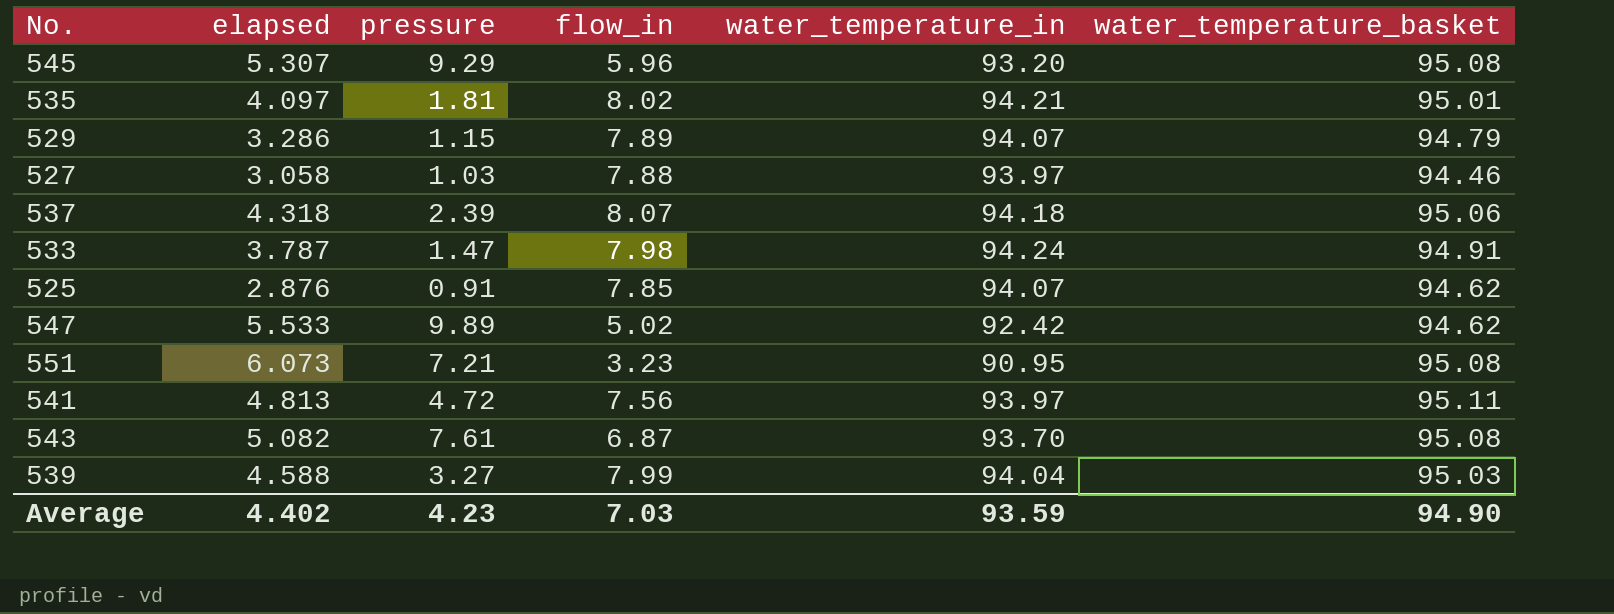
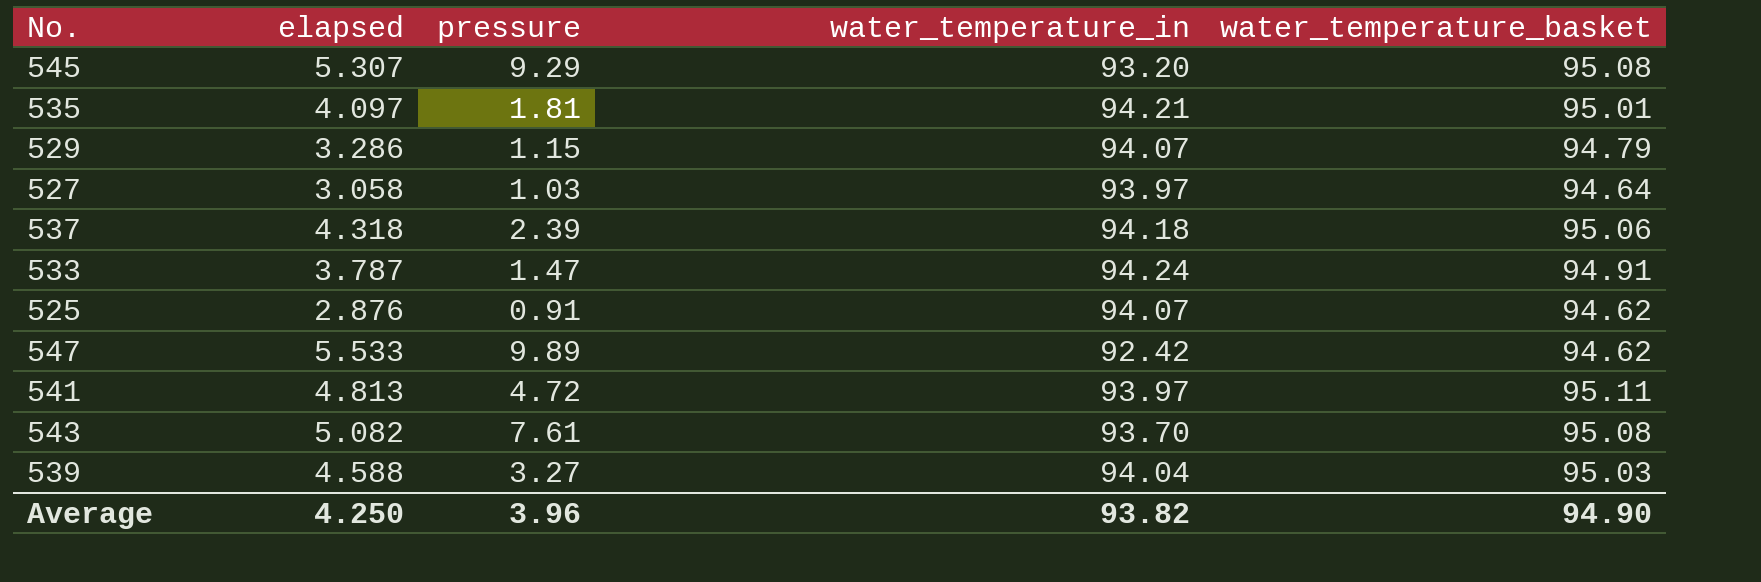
column flow_in | position: 4 -> none
row 551: 6.073 | 7.21 | 3.23 | 90.95 | 95.08 -> none
527 | water_temperature_basket: 94.46 -> 94.64
Average | elapsed: 4.402 -> 4.250
Average | pressure: 4.23 -> 3.96
Average | water_temperature_in: 93.59 -> 93.82

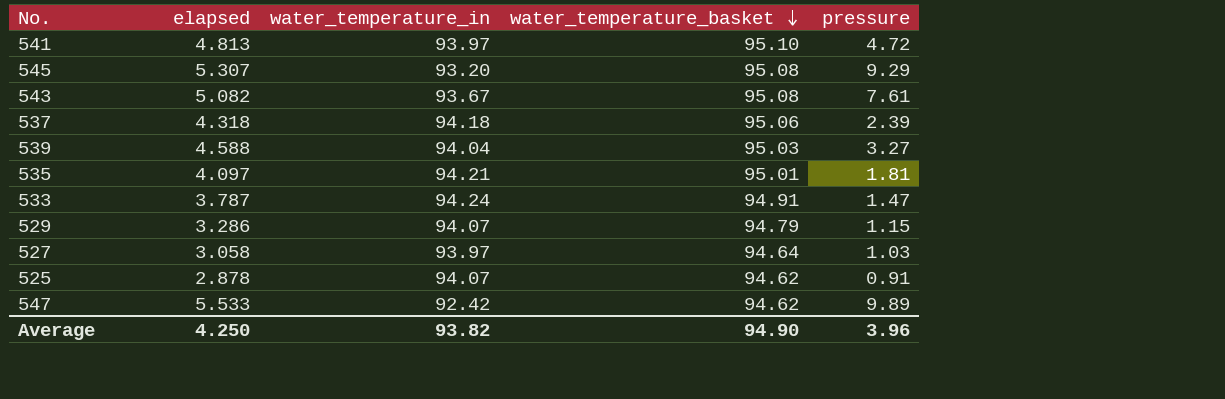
row order: none -> water_temperature_basket descending
column pressure | position: 3 -> 5
541 | water_temperature_basket: 95.11 -> 95.10
543 | water_temperature_in: 93.70 -> 93.67
525 | elapsed: 2.876 -> 2.878

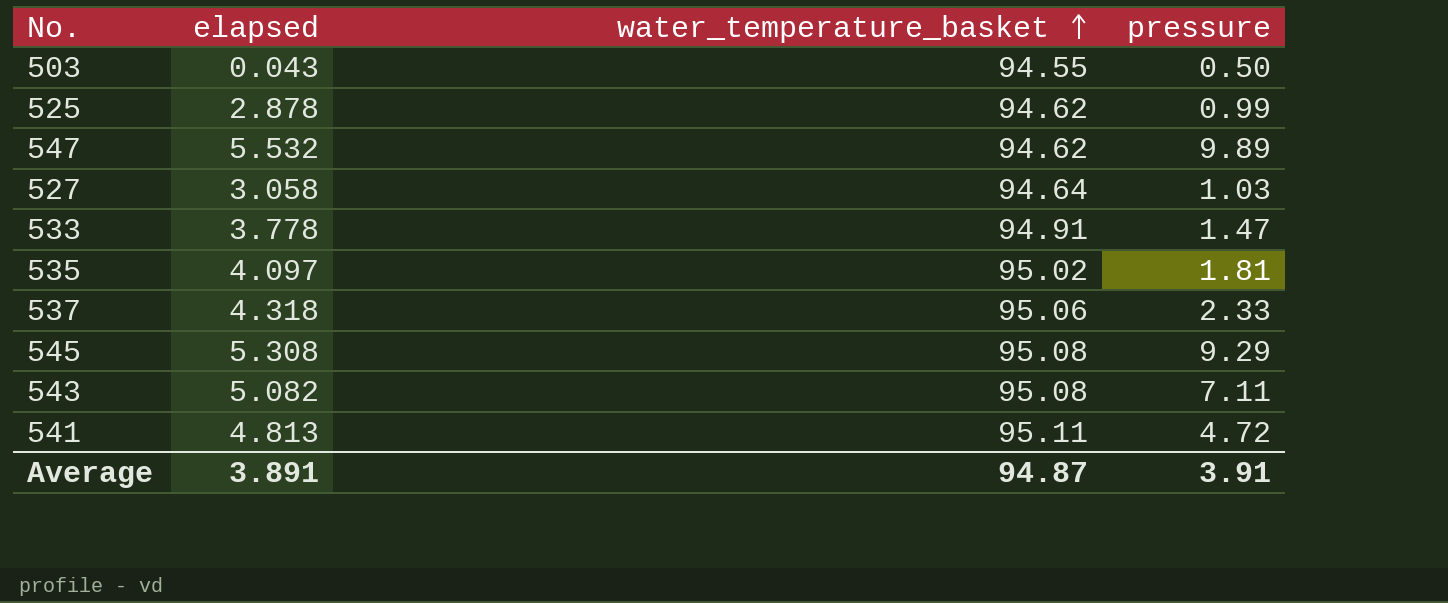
row order: water_temperature_basket descending -> water_temperature_basket ascending
column water_temperature_in | position: 3 -> none
row 539: 4.588 | 94.04 | 95.03 | 3.27 -> none
row 529: 3.286 | 94.07 | 94.79 | 1.15 -> none
row 503: none -> 0.043 | 94.55 | 0.50
525 | pressure: 0.91 -> 0.99
547 | elapsed: 5.533 -> 5.532
533 | elapsed: 3.787 -> 3.778
535 | water_temperature_basket: 95.01 -> 95.02
537 | pressure: 2.39 -> 2.33
545 | elapsed: 5.307 -> 5.308
543 | pressure: 7.61 -> 7.11
541 | water_temperature_basket: 95.10 -> 95.11
Average | elapsed: 4.250 -> 3.891
Average | water_temperature_basket: 94.90 -> 94.87
Average | pressure: 3.96 -> 3.91

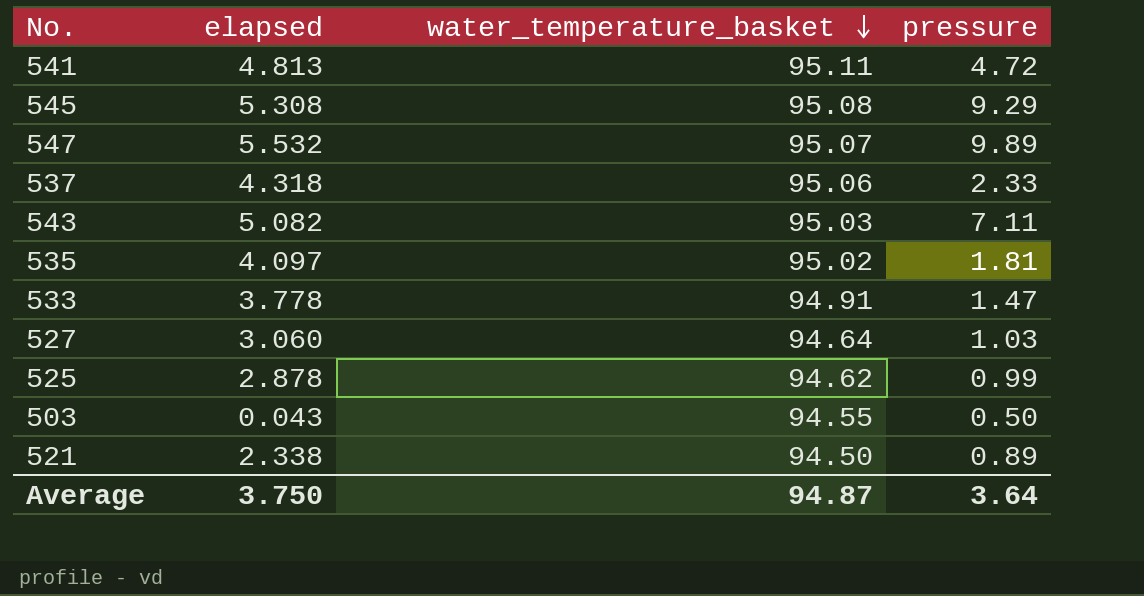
row order: water_temperature_basket ascending -> water_temperature_basket descending
547 | water_temperature_basket: 94.62 -> 95.07
543 | water_temperature_basket: 95.08 -> 95.03
527 | elapsed: 3.058 -> 3.060
row 521: none -> 2.338 | 94.50 | 0.89
Average | elapsed: 3.891 -> 3.750
Average | pressure: 3.91 -> 3.64

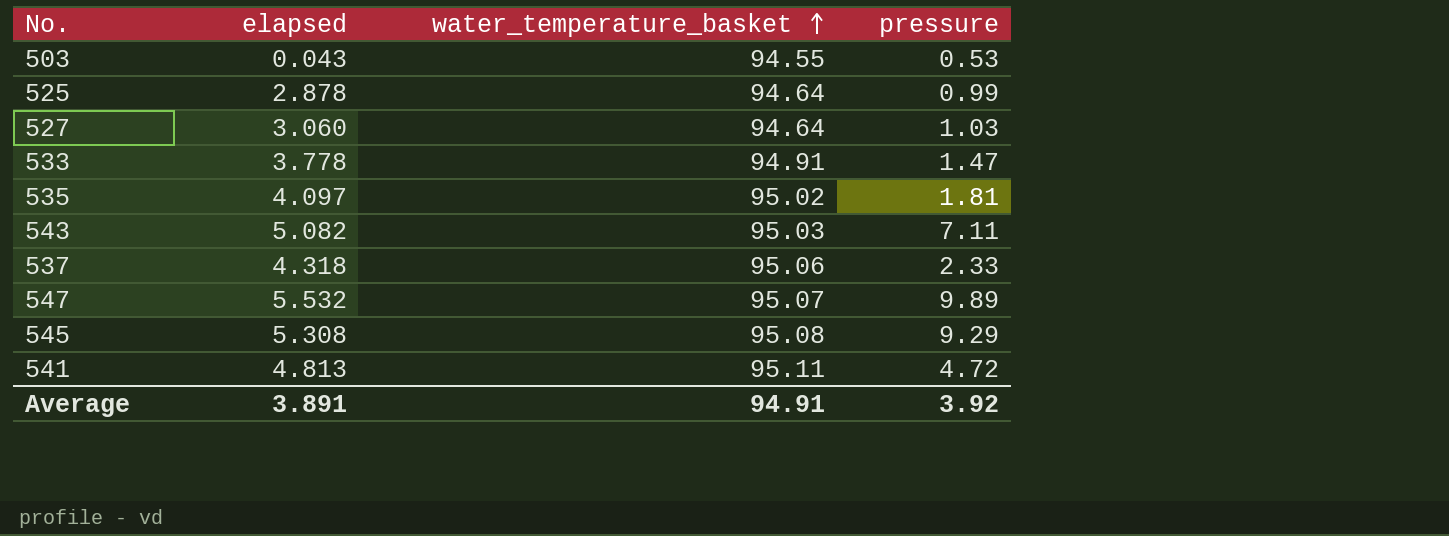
row order: water_temperature_basket descending -> water_temperature_basket ascending
row 521: 2.338 | 94.50 | 0.89 -> none
503 | pressure: 0.50 -> 0.53
525 | water_temperature_basket: 94.62 -> 94.64
Average | elapsed: 3.750 -> 3.891
Average | water_temperature_basket: 94.87 -> 94.91
Average | pressure: 3.64 -> 3.92

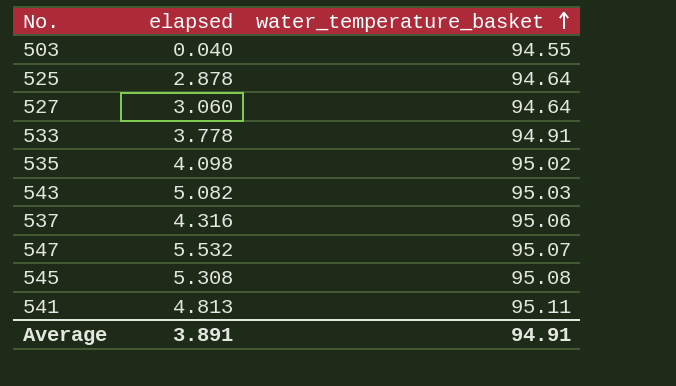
column pressure | position: 4 -> none
503 | elapsed: 0.043 -> 0.040
535 | elapsed: 4.097 -> 4.098
537 | elapsed: 4.318 -> 4.316

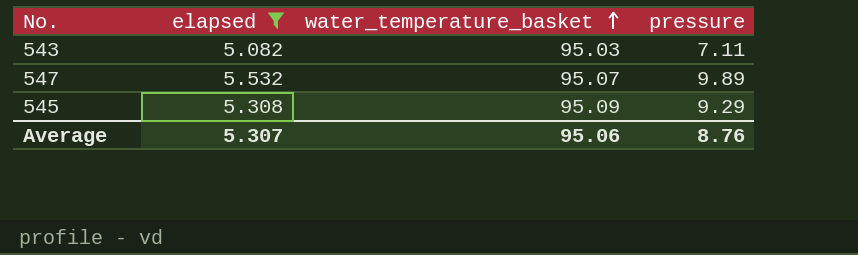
filter: none -> elapsed >= 5.082
column pressure | position: none -> 4
545 | water_temperature_basket: 95.08 -> 95.09
Average | elapsed: 3.891 -> 5.307
Average | water_temperature_basket: 94.91 -> 95.06

